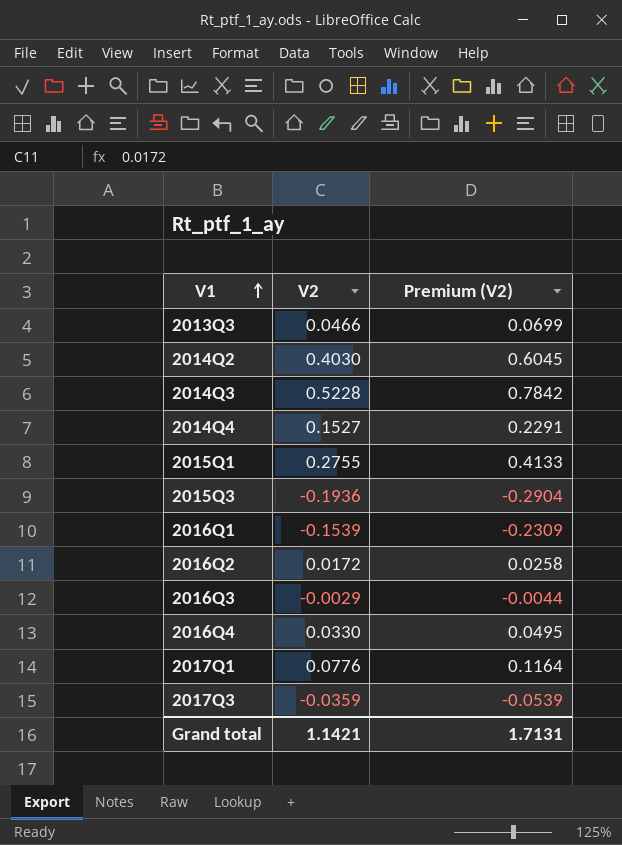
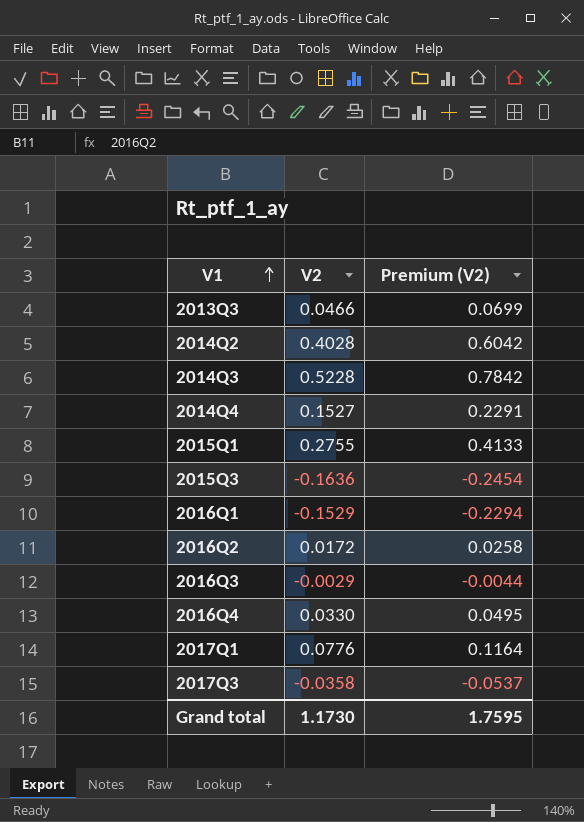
2014Q2 | V2: 0.4030 -> 0.4028
2014Q2 | Premium (V2): 0.6045 -> 0.6042
2015Q3 | V2: -0.1936 -> -0.1636
2015Q3 | Premium (V2): -0.2904 -> -0.2454
2016Q1 | V2: -0.1539 -> -0.1529
2016Q1 | Premium (V2): -0.2309 -> -0.2294
2017Q3 | V2: -0.0359 -> -0.0358
2017Q3 | Premium (V2): -0.0539 -> -0.0537
Grand total | V2: 1.1421 -> 1.1730
Grand total | Premium (V2): 1.7131 -> 1.7595

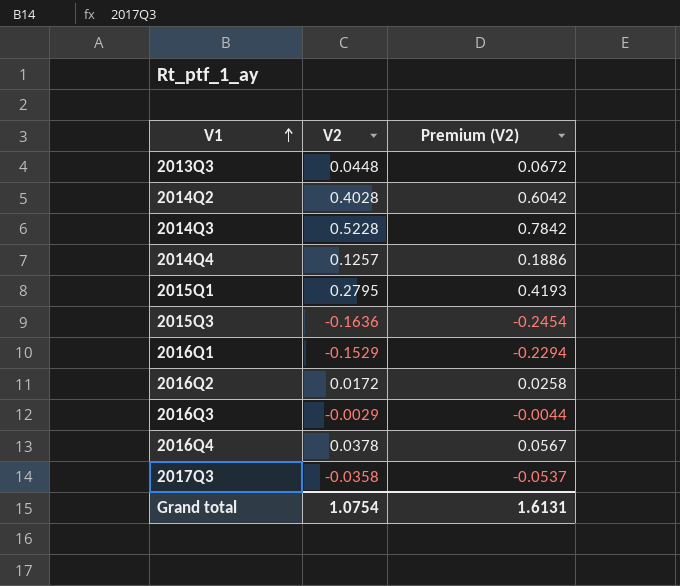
row 2017Q1: 0.0776 | 0.1164 -> none
2013Q3 | V2: 0.0466 -> 0.0448
2013Q3 | Premium (V2): 0.0699 -> 0.0672
2014Q4 | V2: 0.1527 -> 0.1257
2014Q4 | Premium (V2): 0.2291 -> 0.1886
2015Q1 | V2: 0.2755 -> 0.2795
2015Q1 | Premium (V2): 0.4133 -> 0.4193
2016Q4 | V2: 0.0330 -> 0.0378
2016Q4 | Premium (V2): 0.0495 -> 0.0567
Grand total | V2: 1.1730 -> 1.0754
Grand total | Premium (V2): 1.7595 -> 1.6131

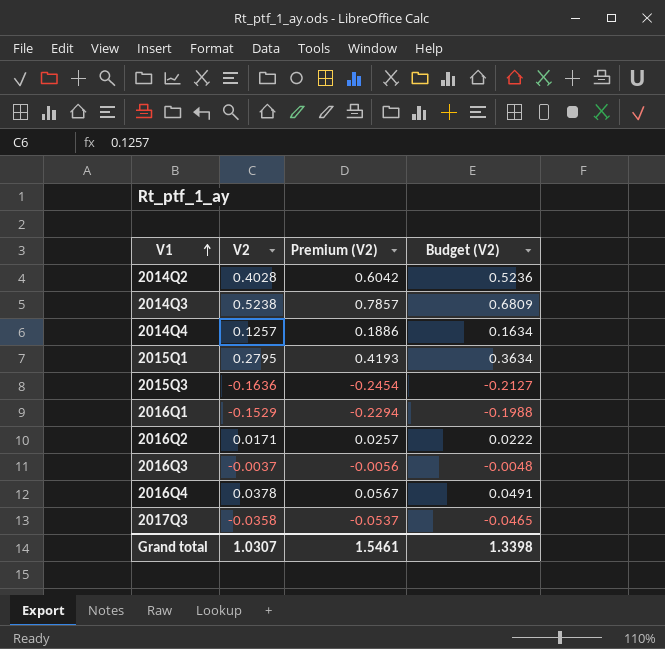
column Budget (V2) | formula: none -> [V2] * 1.3
row 2013Q3: 0.0448 | 0.0672 -> none
2014Q3 | V2: 0.5228 -> 0.5238
2014Q3 | Premium (V2): 0.7842 -> 0.7857
2016Q2 | V2: 0.0172 -> 0.0171
2016Q2 | Premium (V2): 0.0258 -> 0.0257
2016Q3 | V2: -0.0029 -> -0.0037
2016Q3 | Premium (V2): -0.0044 -> -0.0056
Grand total | V2: 1.0754 -> 1.0307
Grand total | Premium (V2): 1.6131 -> 1.5461

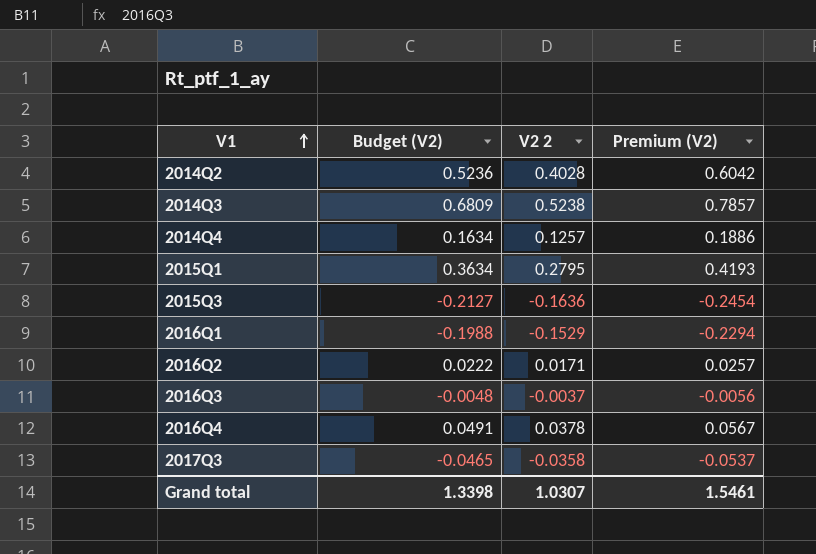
column Budget (V2) | position: 4 -> 2
column name: V2 -> V2 2

